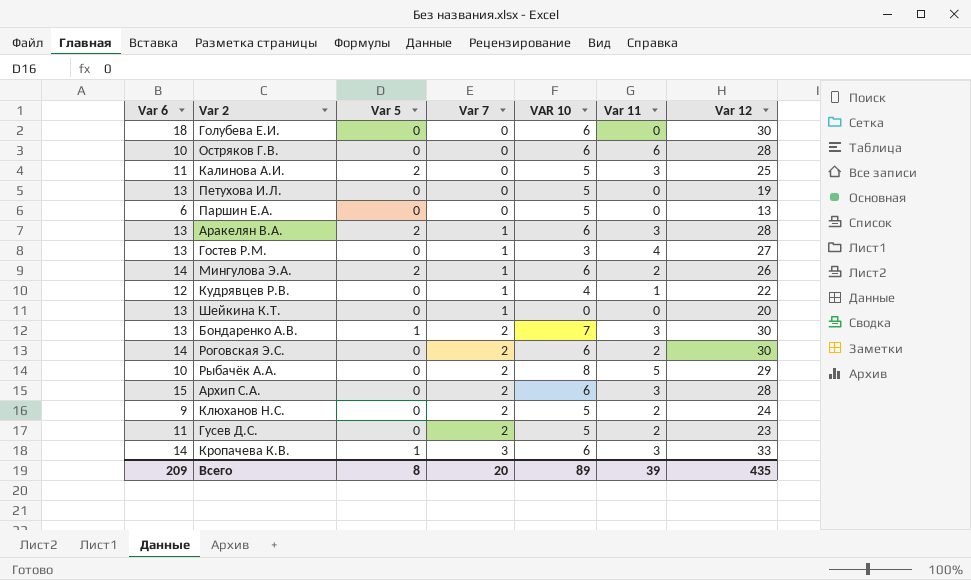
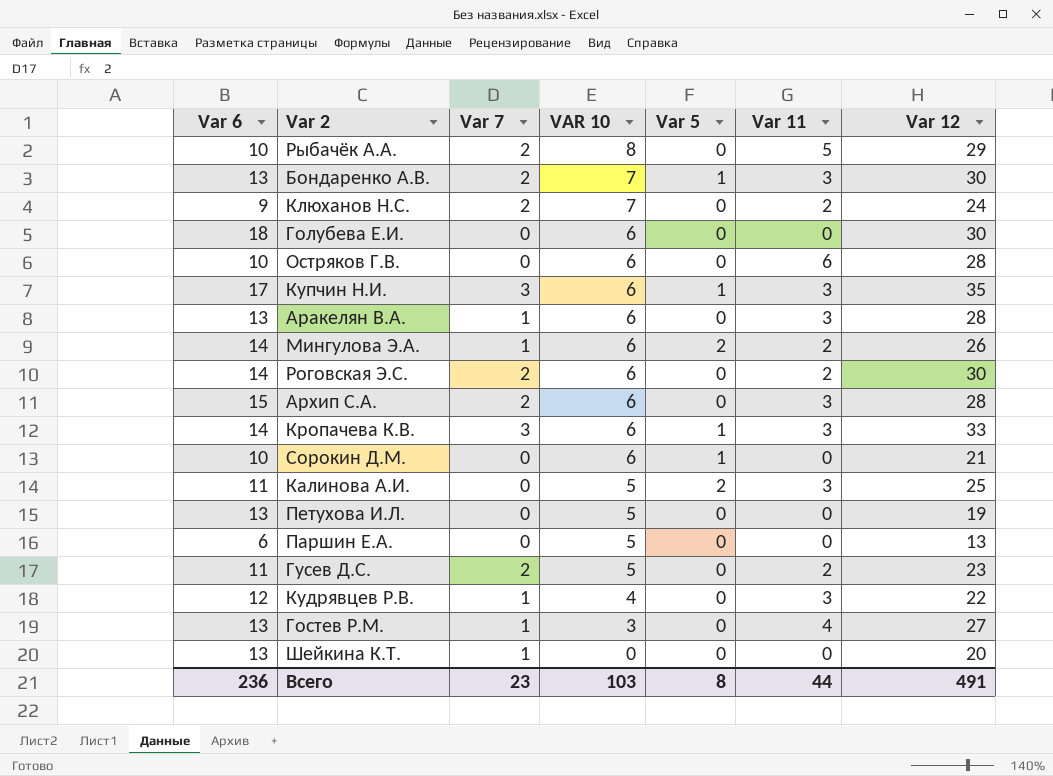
row order: Var 7 ascending -> VAR 10 descending
column Var 5 | position: 3 -> 5
Клюханов Н.С. | VAR 10: 5 -> 7
row Купчин Н.И.: none -> 17 | 3 | 6 | 1 | 3 | 35
Аракелян В.А. | Var 5: 2 -> 0
row Сорокин Д.М.: none -> 10 | 0 | 6 | 1 | 0 | 21
Кудрявцев Р.В. | Var 11: 1 -> 3
Всего | Var 6: 209 -> 236
Всего | Var 7: 20 -> 23
Всего | VAR 10: 89 -> 103
Всего | Var 11: 39 -> 44
Всего | Var 12: 435 -> 491

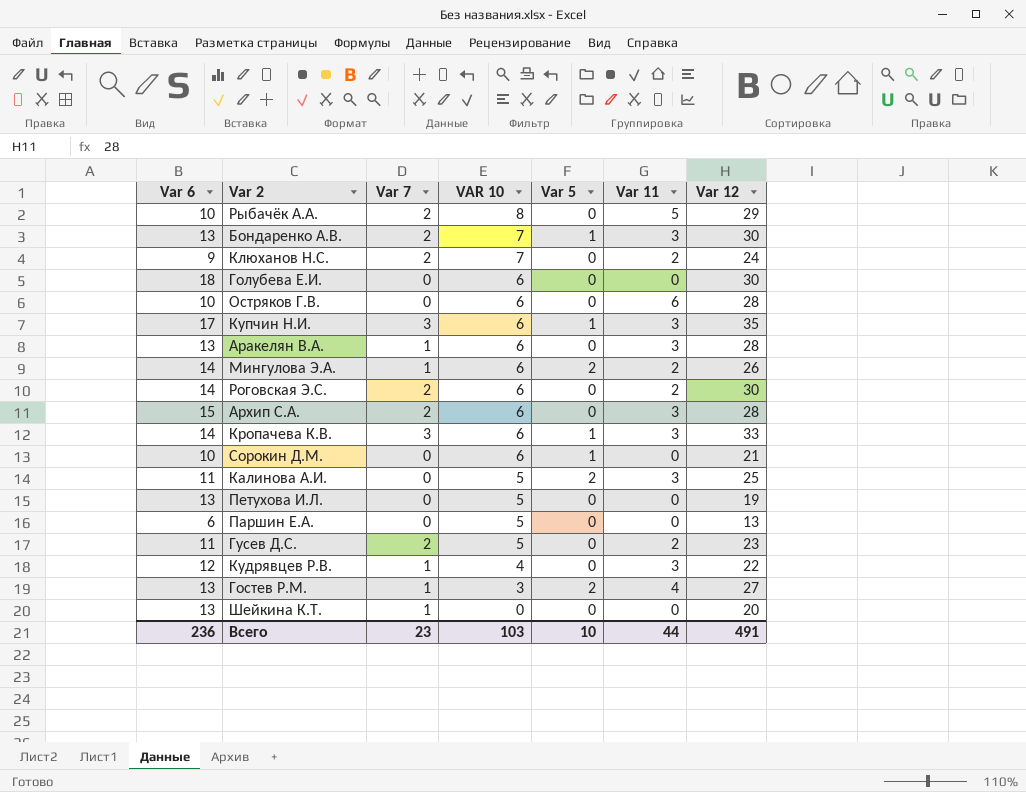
Гостев Р.М. | Var 5: 0 -> 2
Всего | Var 5: 8 -> 10

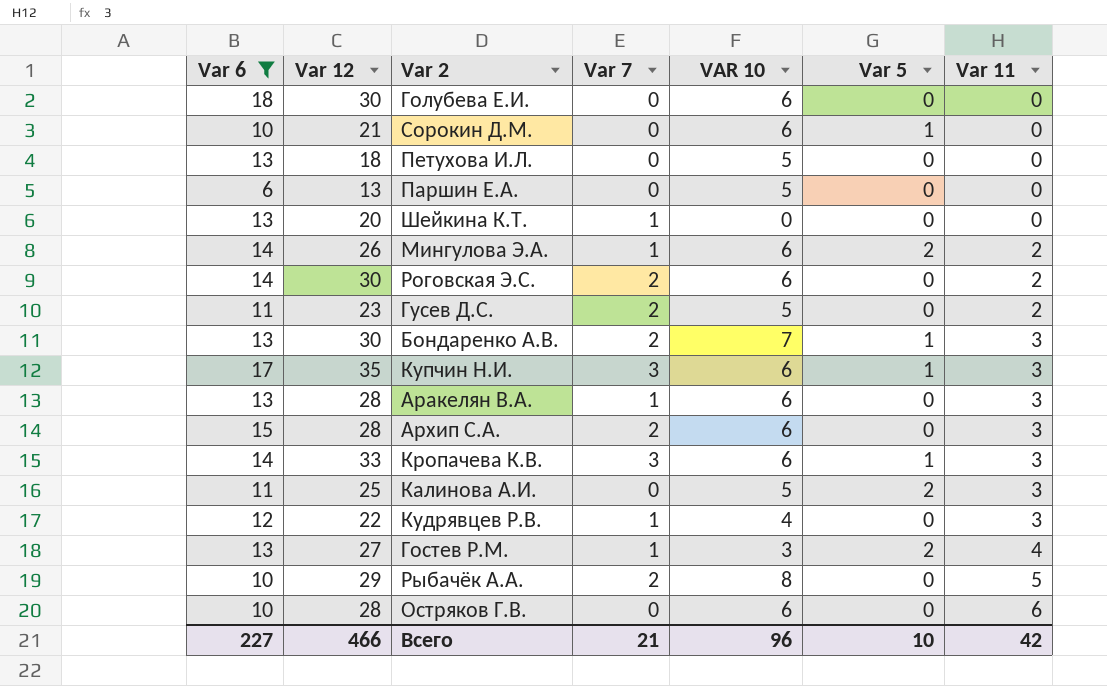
filter: none -> Var 6 != 9
row order: VAR 10 descending -> Var 11 ascending
column Var 12 | position: 7 -> 2
Петухова И.Л. | Var 12: 19 -> 18
Всего | Var 6: 236 -> 227
Всего | Var 12: 491 -> 466
Всего | Var 7: 23 -> 21
Всего | VAR 10: 103 -> 96
Всего | Var 11: 44 -> 42

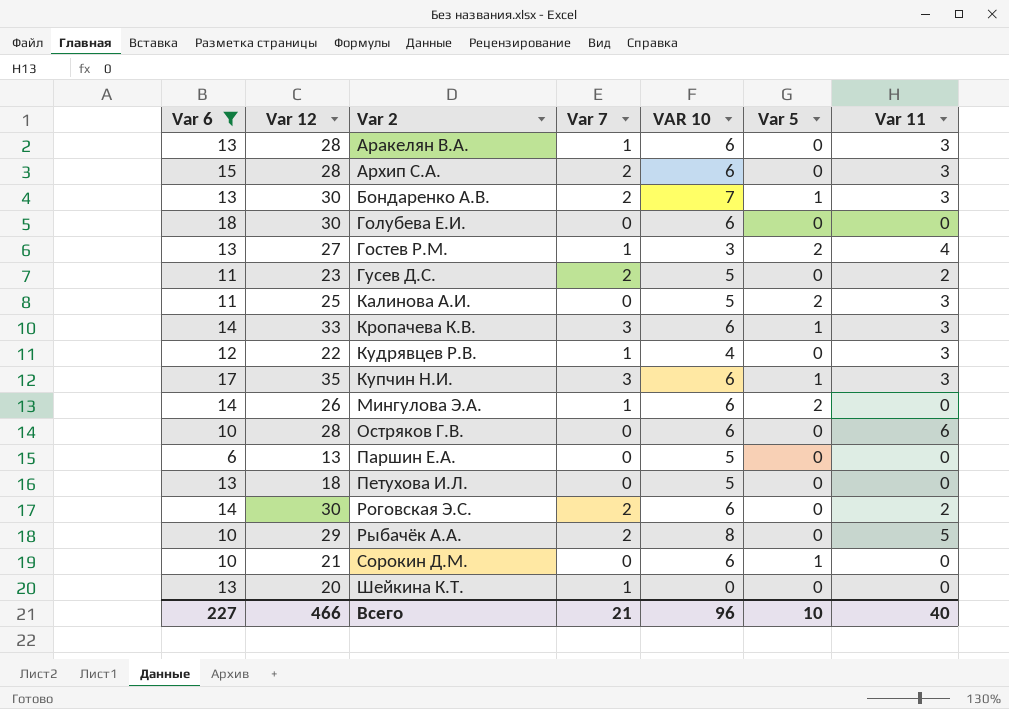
row order: Var 11 ascending -> Var 2 ascending
Мингулова Э.А. | Var 11: 2 -> 0
Всего | Var 11: 42 -> 40

